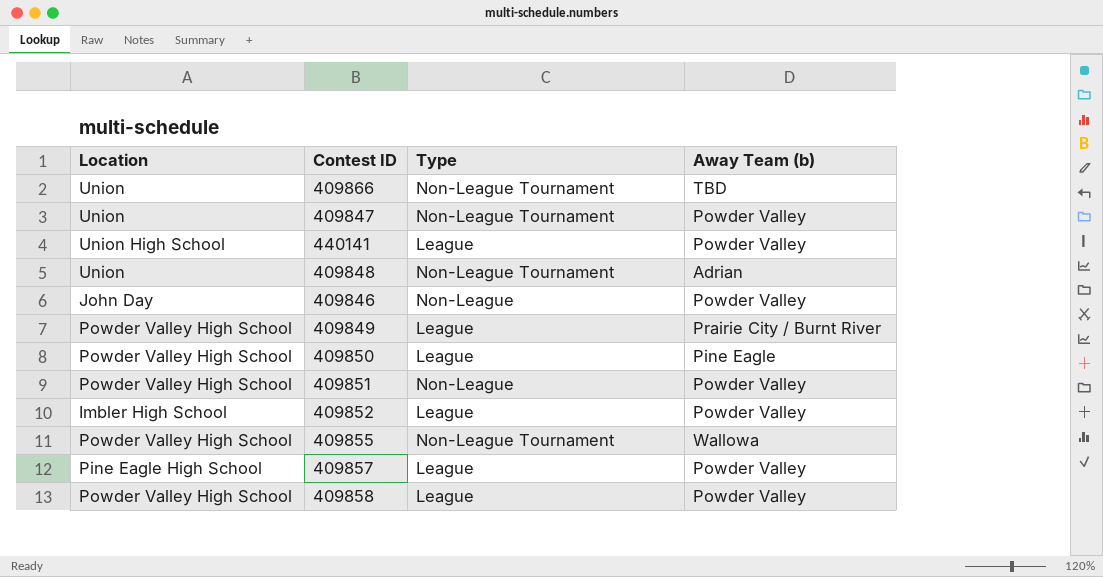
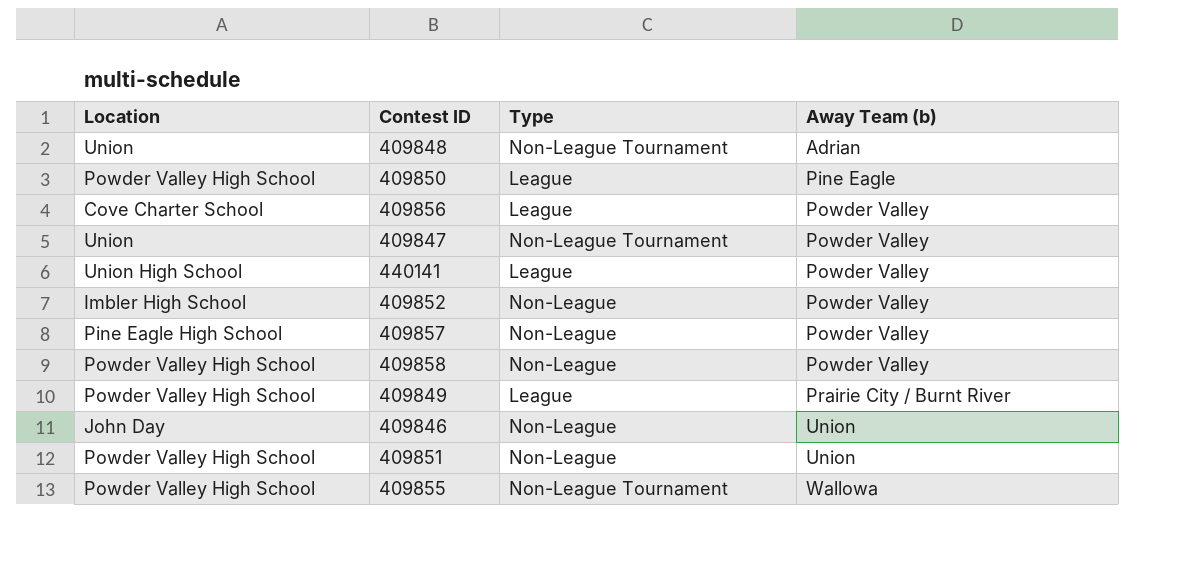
row order: none -> Away Team (b) ascending
row 409866: Union | Non-League Tournament | TBD -> none
row 409856: none -> Cove Charter School | League | Powder Valley
409852 | Type: League -> Non-League
409857 | Type: League -> Non-League
409858 | Type: League -> Non-League
409846 | Away Team (b): Powder Valley -> Union
409851 | Away Team (b): Powder Valley -> Union

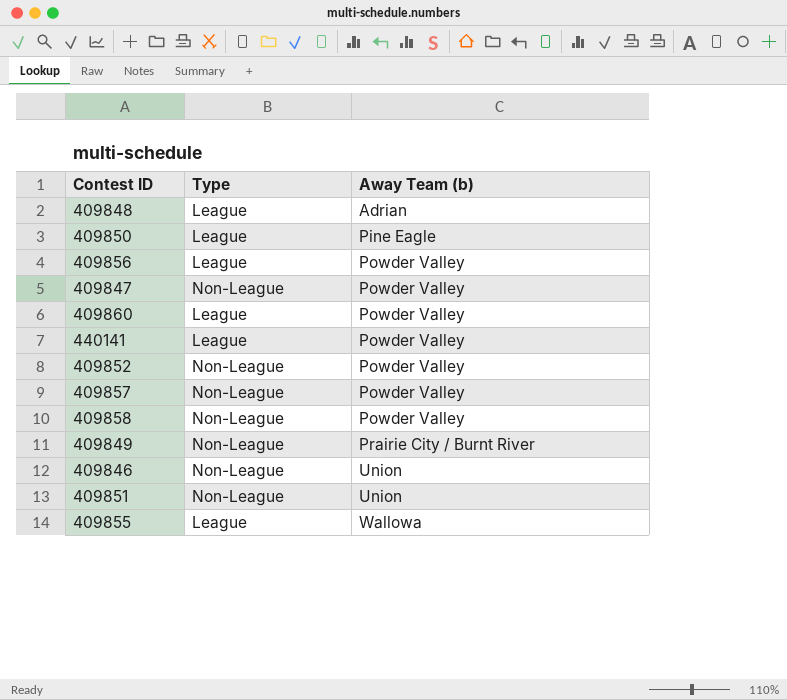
column Location | position: 1 -> none
409848 | Type: Non-League Tournament -> League
409847 | Type: Non-League Tournament -> Non-League
row 409860: none -> League | Powder Valley
409849 | Type: League -> Non-League
409855 | Type: Non-League Tournament -> League

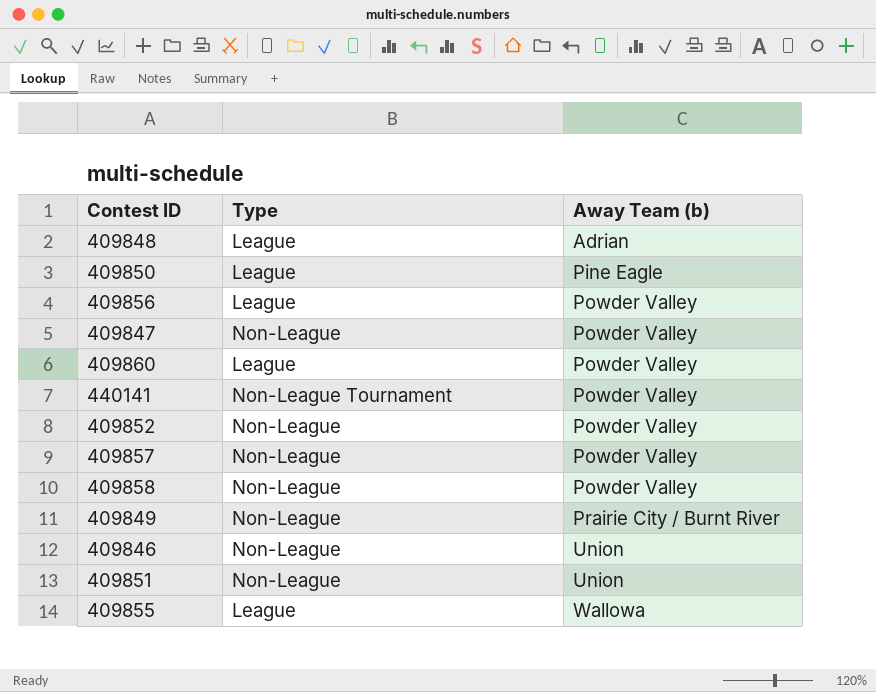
440141 | Type: League -> Non-League Tournament

